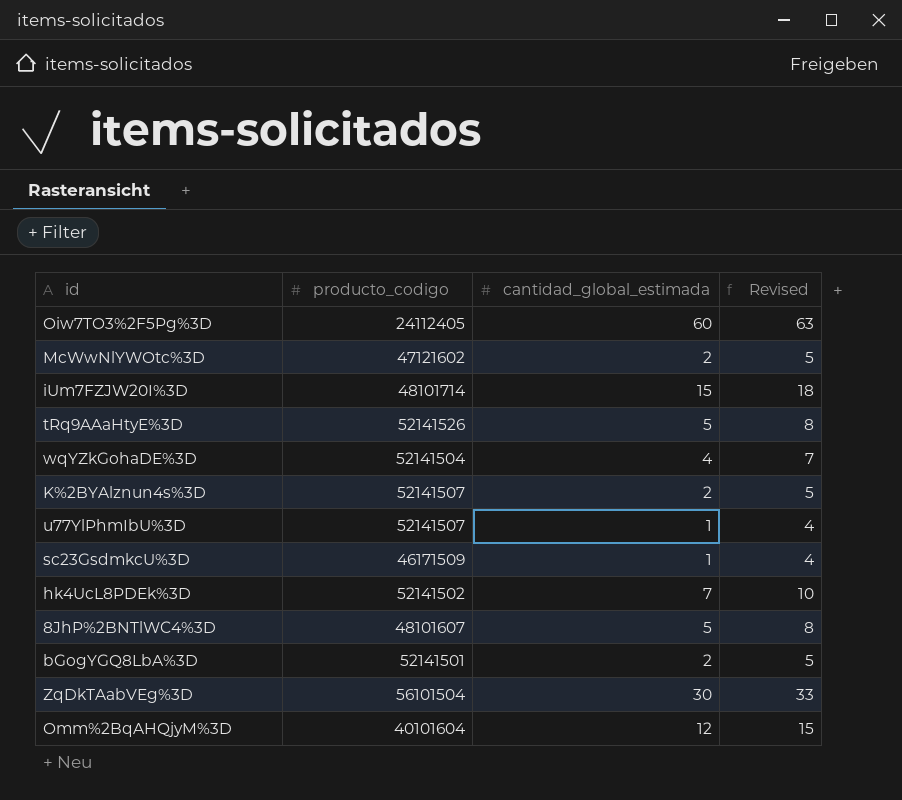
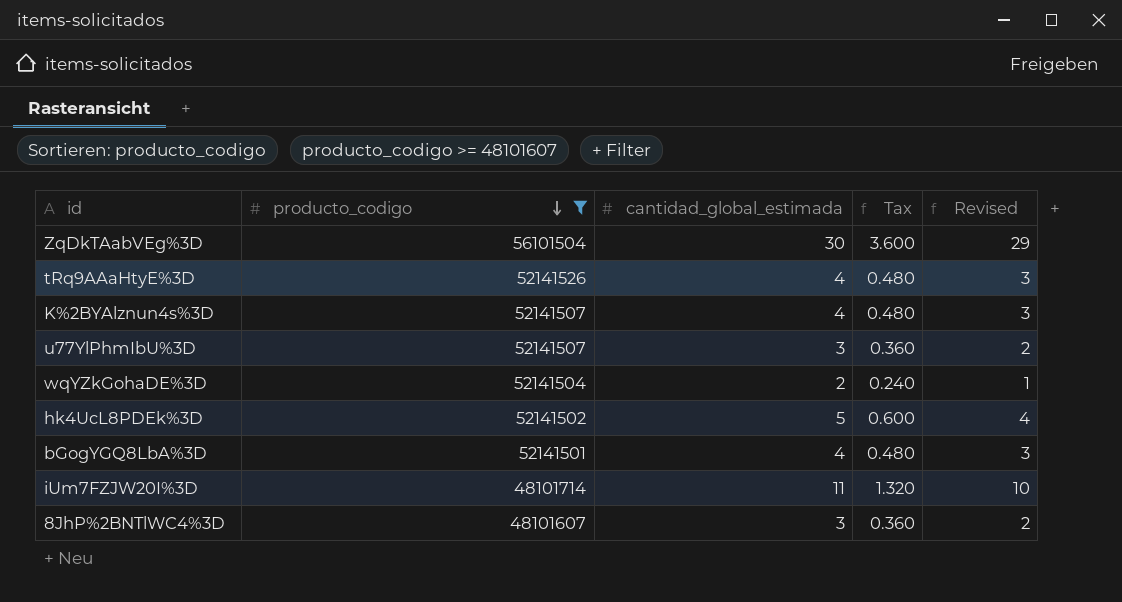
filter: none -> producto_codigo >= 48101607
row order: none -> producto_codigo descending
column Tax | formula: none -> [cantidad_global_estimada] * 0.12
column Revised | formula: [cantidad_global_estimada] + 3 -> [cantidad_global_estimada] - 1
tRq9AAaHtyE%3D | cantidad_global_estimada: 5 -> 4
K%2BYAlznun4s%3D | cantidad_global_estimada: 2 -> 4
u77YlPhmIbU%3D | cantidad_global_estimada: 1 -> 3
wqYZkGohaDE%3D | cantidad_global_estimada: 4 -> 2
hk4UcL8PDEk%3D | cantidad_global_estimada: 7 -> 5
bGogYGQ8LbA%3D | cantidad_global_estimada: 2 -> 4
iUm7FZJW20I%3D | cantidad_global_estimada: 15 -> 11
8JhP%2BNTlWC4%3D | cantidad_global_estimada: 5 -> 3

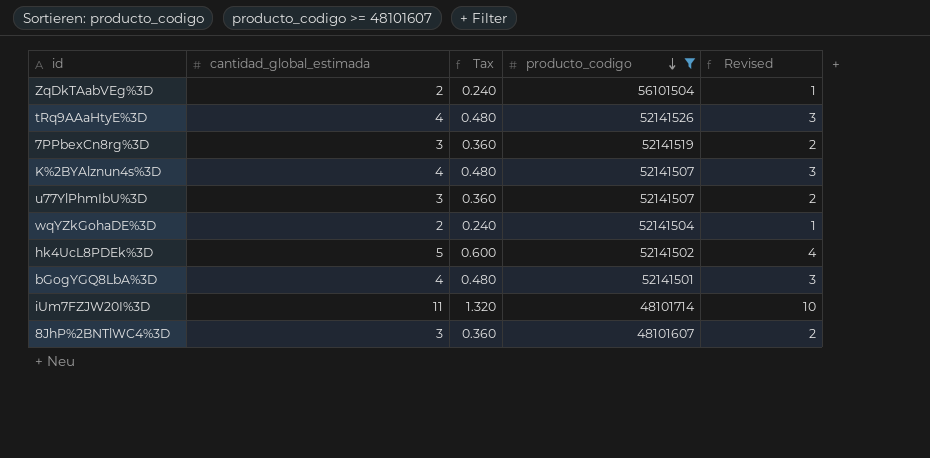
column producto_codigo | position: 2 -> 4
ZqDkTAabVEg%3D | cantidad_global_estimada: 30 -> 2
ZqDkTAabVEg%3D | Tax: 3.600 -> 0.240
ZqDkTAabVEg%3D | Revised: 29 -> 1
row 7PPbexCn8rg%3D: none -> 3 | 0.360 | 52141519 | 2

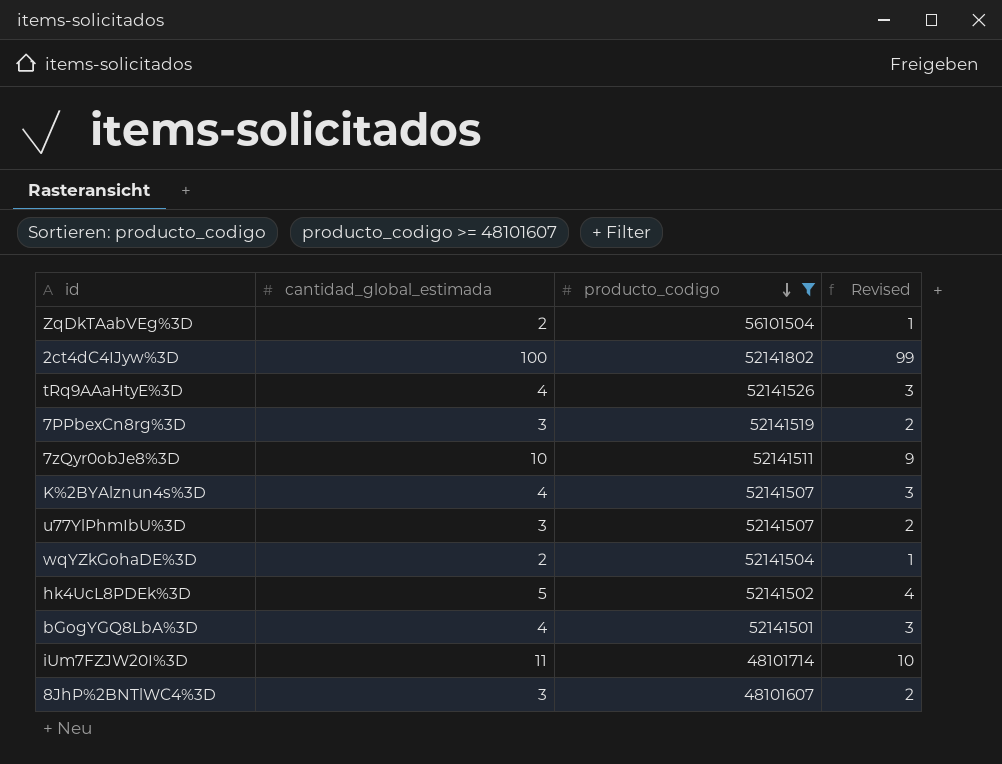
column Tax | formula: [cantidad_global_estimada] * 0.12 -> none
row 2ct4dC4IJyw%3D: none -> 100 | 52141802 | 99
row 7zQyr0obJe8%3D: none -> 10 | 52141511 | 9

